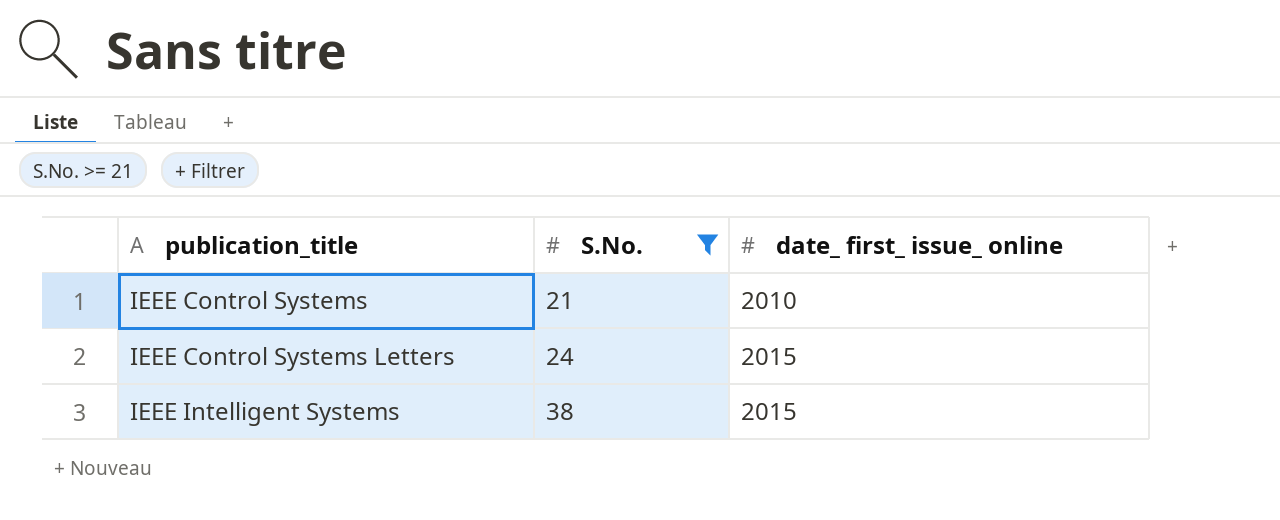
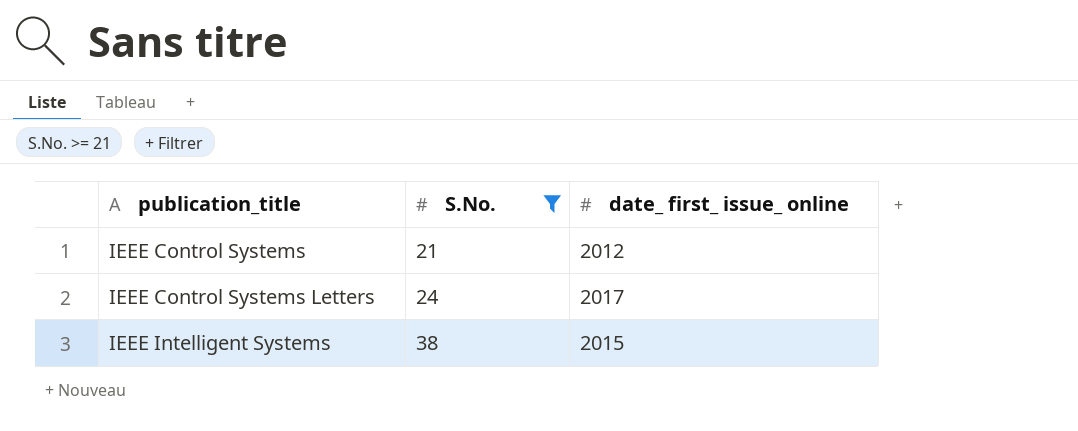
IEEE Control Systems | date_ first_ issue_ online: 2010 -> 2012
IEEE Control Systems Letters | date_ first_ issue_ online: 2015 -> 2017

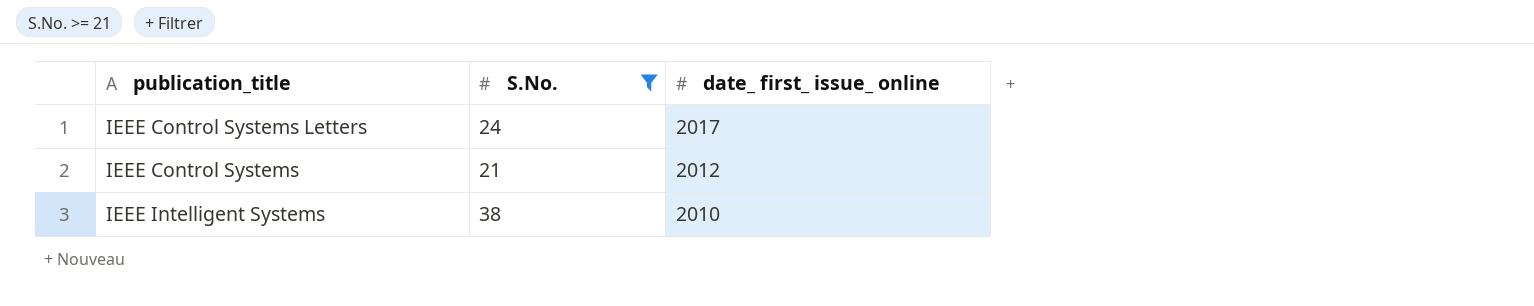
row order: publication_title ascending -> date_ first_ issue_ online descending
IEEE Intelligent Systems | date_ first_ issue_ online: 2015 -> 2010

